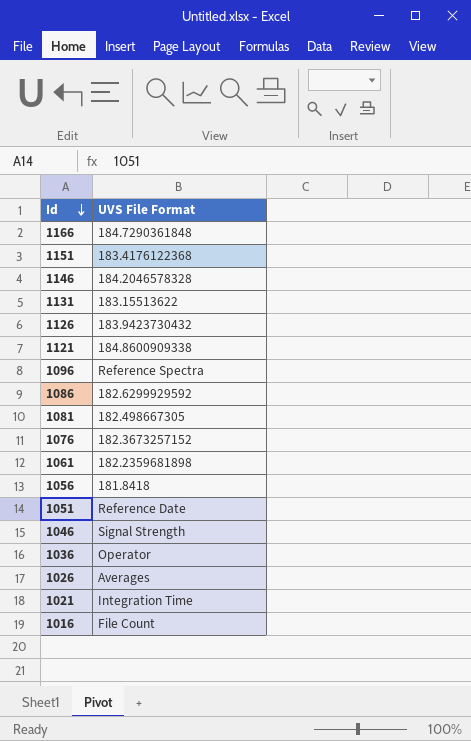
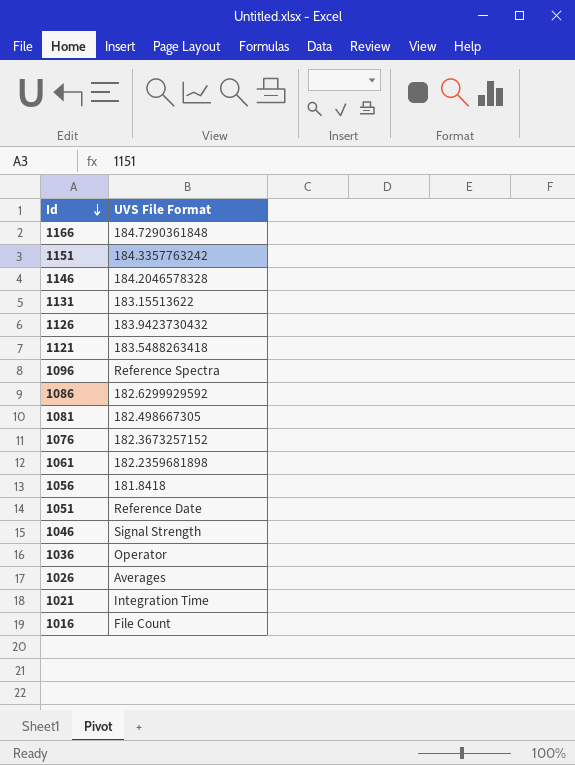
1151 | UVS File Format: 183.4176122368 -> 184.3357763242
1121 | UVS File Format: 184.8600909338 -> 183.5488263418

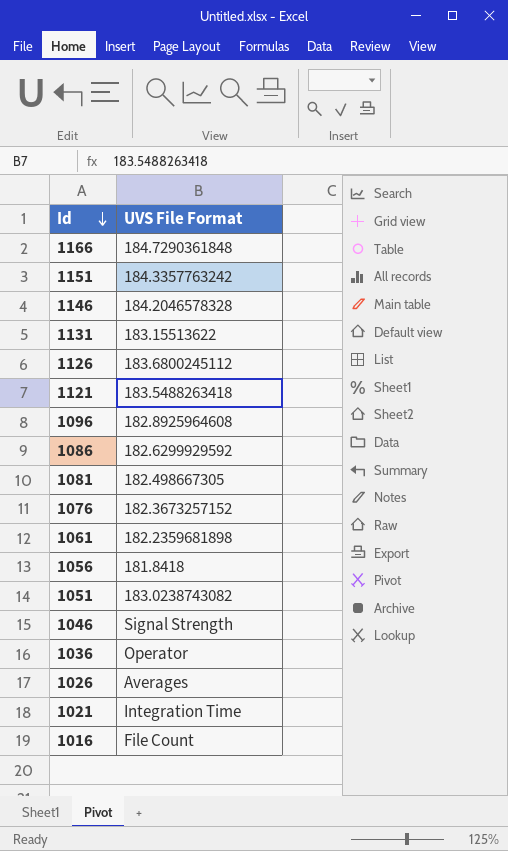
1126 | UVS File Format: 183.9423730432 -> 183.6800245112
1096 | UVS File Format: Reference Spectra -> 182.8925964608
1051 | UVS File Format: Reference Date -> 183.0238743082

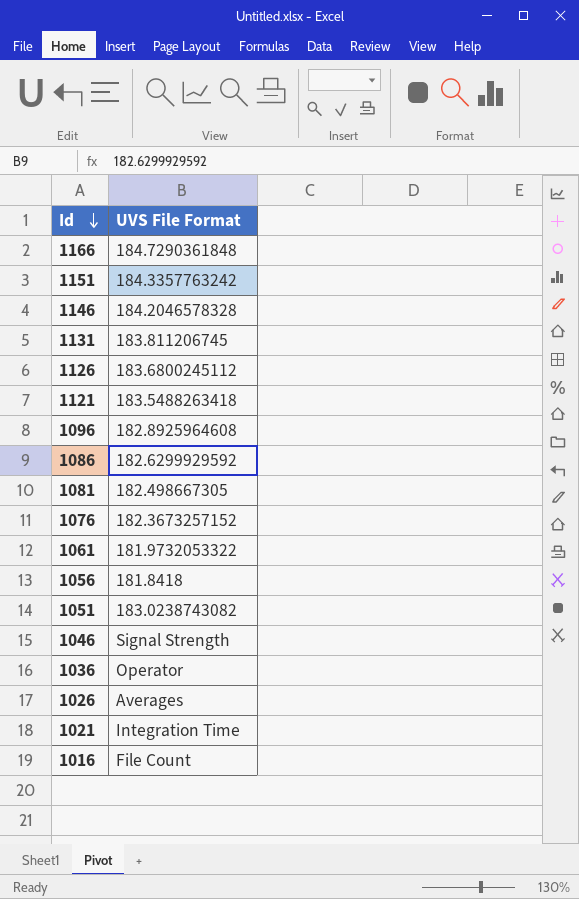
1131 | UVS File Format: 183.15513622 -> 183.811206745
1061 | UVS File Format: 182.2359681898 -> 181.9732053322

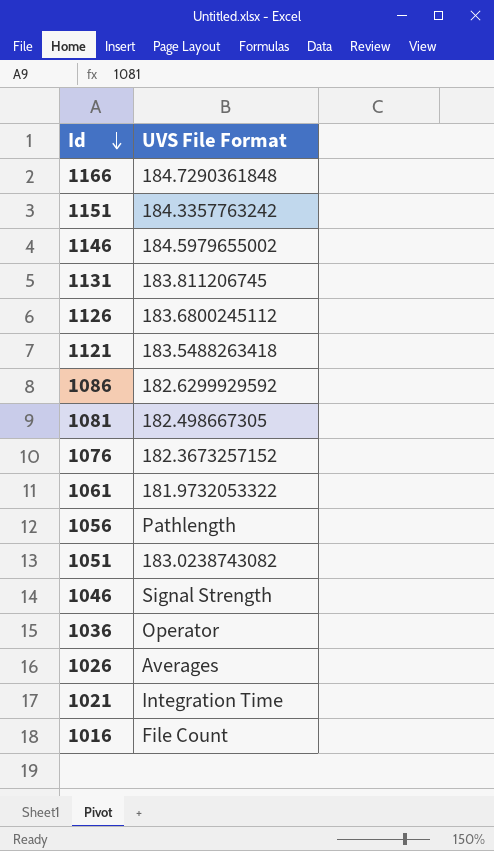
row 1096: 182.8925964608 -> none
1146 | UVS File Format: 184.2046578328 -> 184.5979655002
1056 | UVS File Format: 181.8418 -> Pathlength

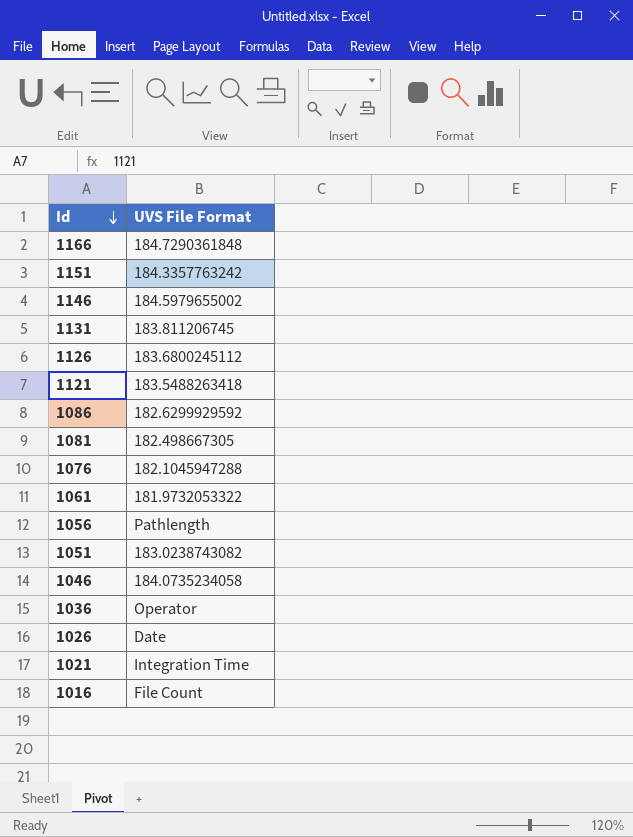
1076 | UVS File Format: 182.3673257152 -> 182.1045947288
1046 | UVS File Format: Signal Strength -> 184.0735234058
1026 | UVS File Format: Averages -> Date

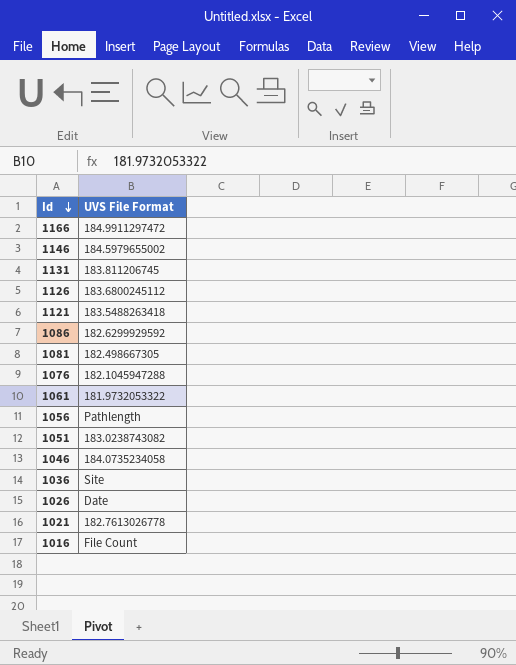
row 1151: 184.3357763242 -> none
1166 | UVS File Format: 184.7290361848 -> 184.9911297472
1036 | UVS File Format: Operator -> Site
1021 | UVS File Format: Integration Time -> 182.7613026778

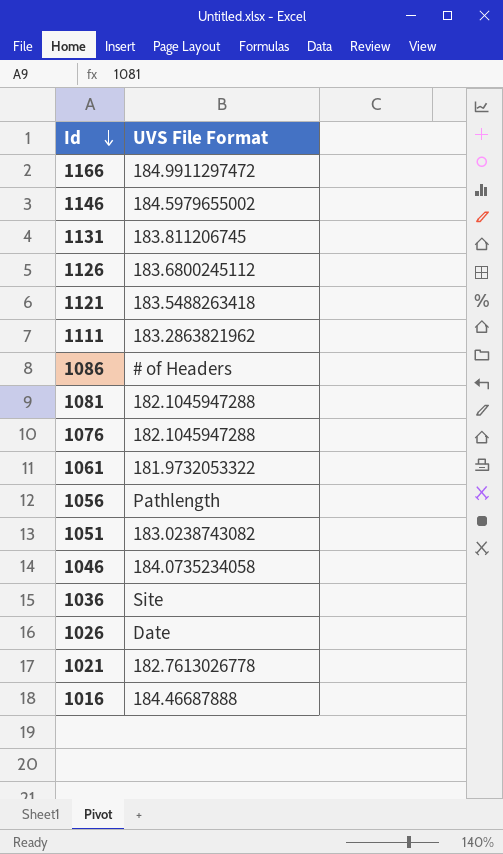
row 1111: none -> 183.2863821962
1086 | UVS File Format: 182.6299929592 -> # of Headers
1081 | UVS File Format: 182.498667305 -> 182.1045947288
1016 | UVS File Format: File Count -> 184.46687888

